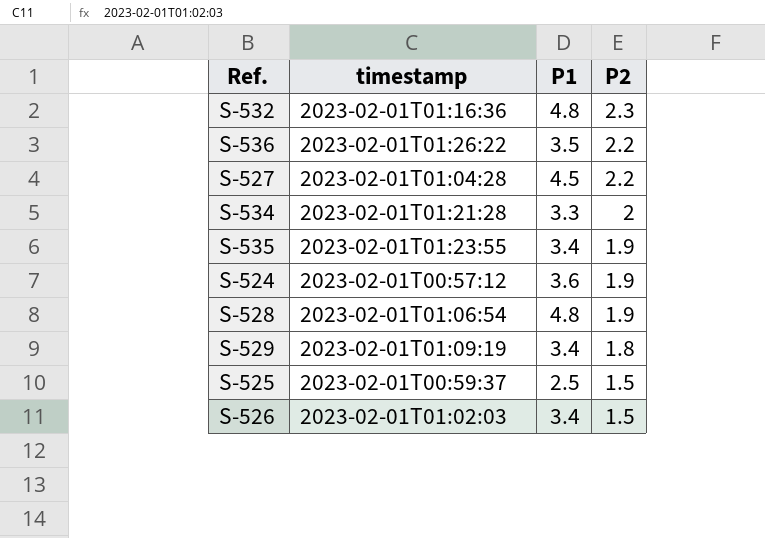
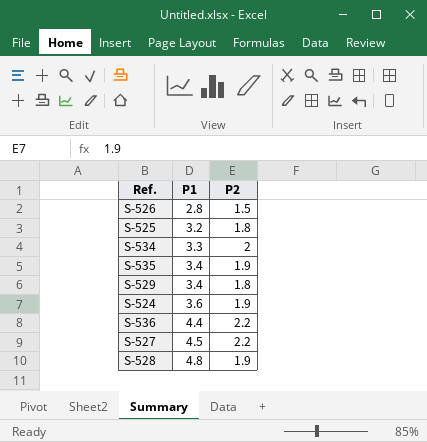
row order: P2 descending -> P1 ascending
column timestamp | position: 2 -> none
row S-532: 2023-02-01T01:16:36 | 4.8 | 2.3 -> none
S-526 | P1: 3.4 -> 2.8
S-525 | P1: 2.5 -> 3.2
S-525 | P2: 1.5 -> 1.8
S-536 | P1: 3.5 -> 4.4

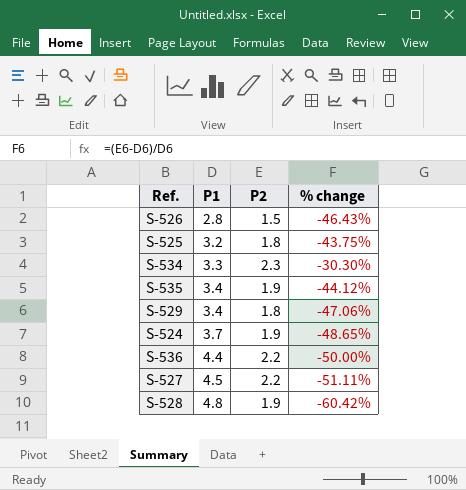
column % change | formula: none -> ([P2] - [P1]) / [P1]
S-534 | P2: 2 -> 2.3
S-524 | P1: 3.6 -> 3.7

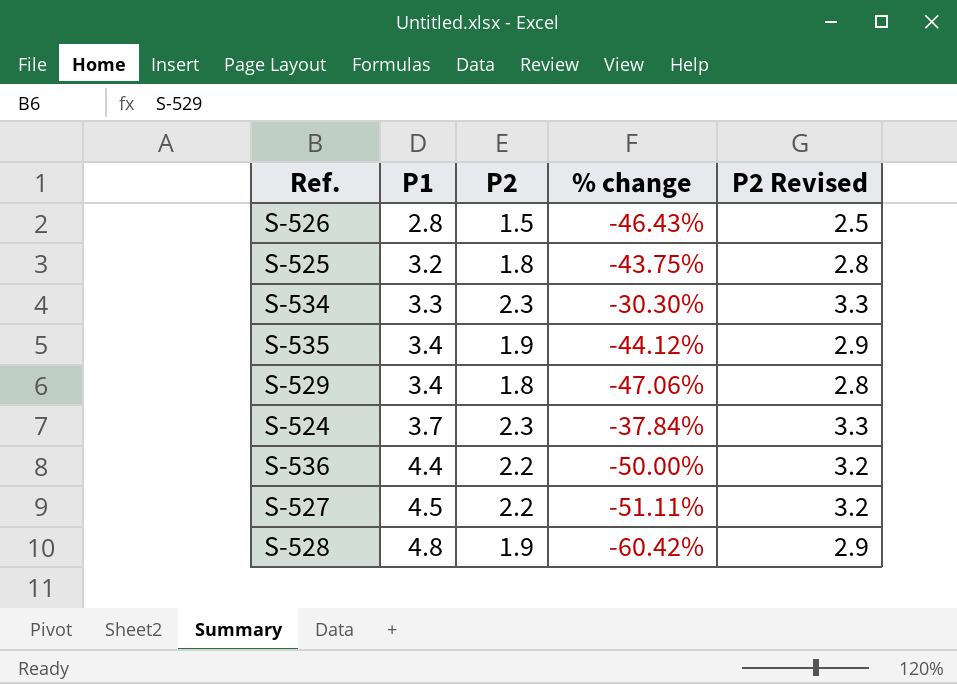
column P2 Revised | formula: none -> [P2] + 1
S-524 | P2: 1.9 -> 2.3
S-524 | % change: -48.65% -> -37.84%

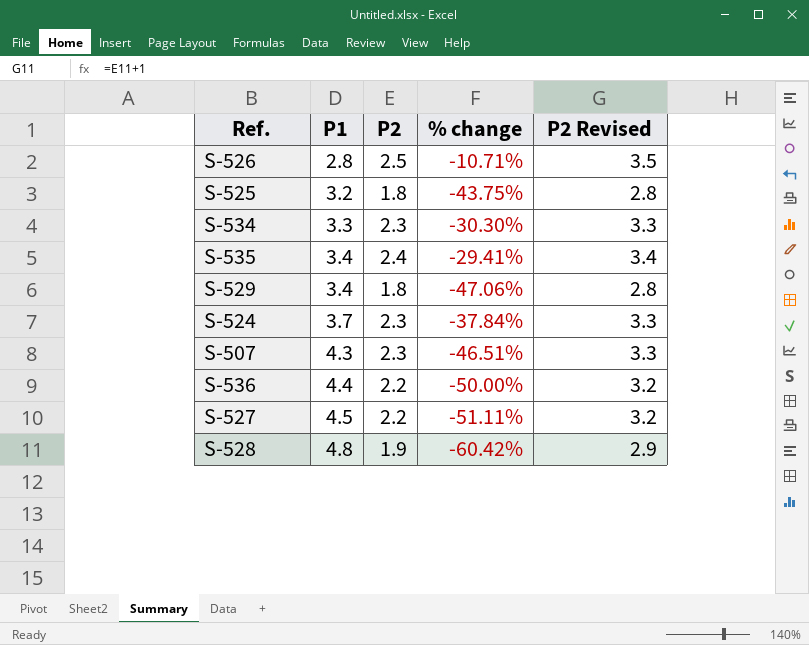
S-526 | P2: 1.5 -> 2.5
S-526 | % change: -46.43% -> -10.71%
S-526 | P2 Revised: 2.5 -> 3.5
S-535 | P2: 1.9 -> 2.4
S-535 | % change: -44.12% -> -29.41%
S-535 | P2 Revised: 2.9 -> 3.4
row S-507: none -> 4.3 | 2.3 | -46.51% | 3.3

